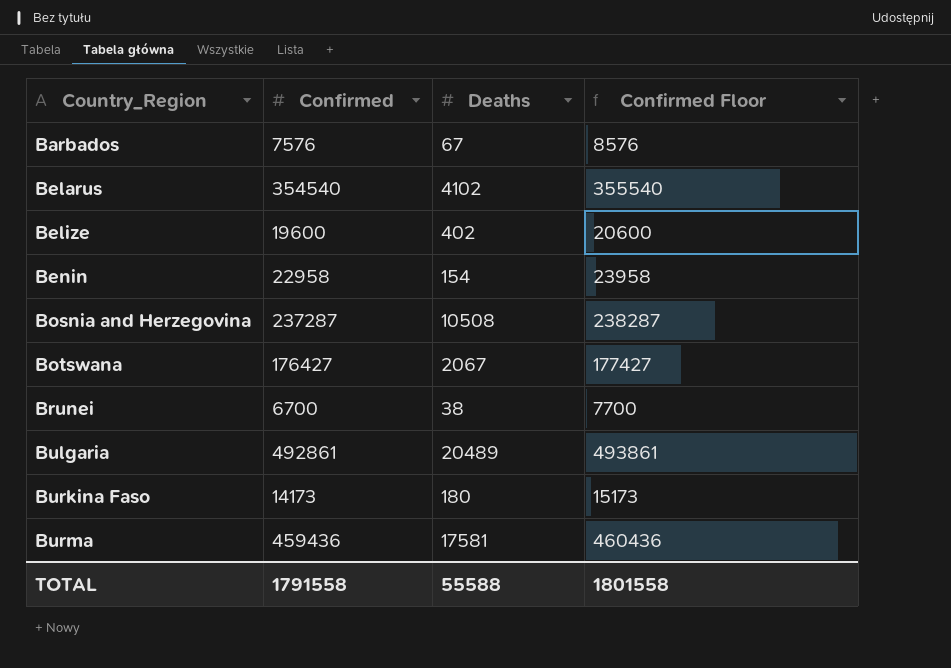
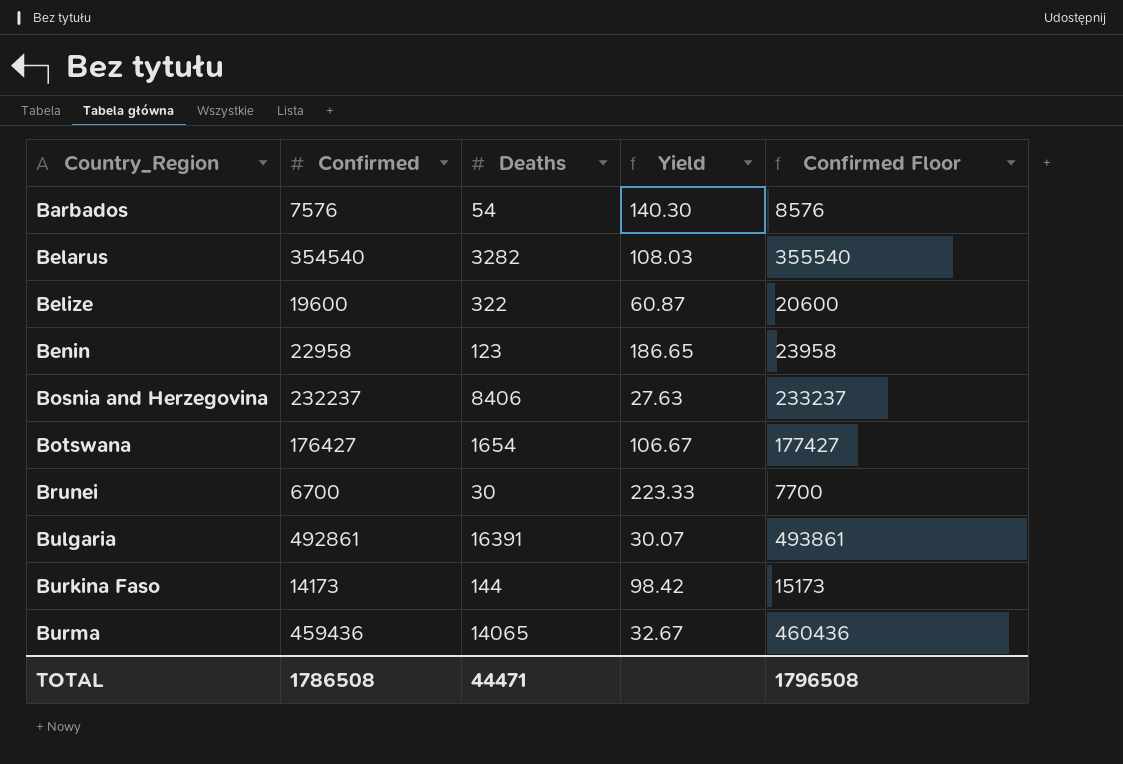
column Yield | formula: none -> [Confirmed] / [Deaths]
Barbados | Deaths: 67 -> 54
Belarus | Deaths: 4102 -> 3282
Belize | Deaths: 402 -> 322
Benin | Deaths: 154 -> 123
Bosnia and Herzegovina | Confirmed: 237287 -> 232237
Bosnia and Herzegovina | Deaths: 10508 -> 8406
Bosnia and Herzegovina | Confirmed Floor: 238287 -> 233237
Botswana | Deaths: 2067 -> 1654
Brunei | Deaths: 38 -> 30
Bulgaria | Deaths: 20489 -> 16391
Burkina Faso | Deaths: 180 -> 144
Burma | Deaths: 17581 -> 14065
TOTAL | Confirmed: 1791558 -> 1786508
TOTAL | Deaths: 55588 -> 44471
TOTAL | Confirmed Floor: 1801558 -> 1796508

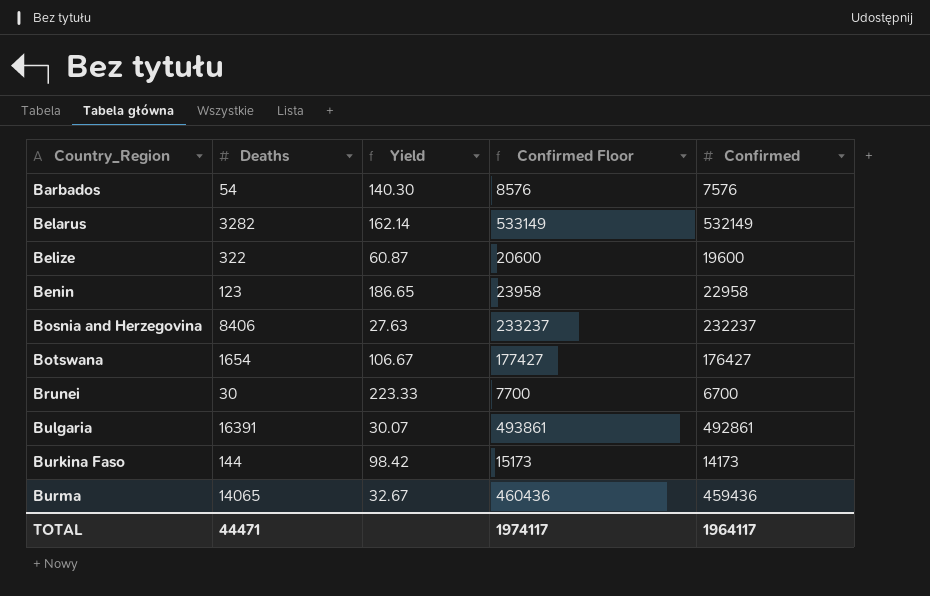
column Confirmed | position: 2 -> 5
Belarus | Yield: 108.03 -> 162.14
Belarus | Confirmed Floor: 355540 -> 533149
Belarus | Confirmed: 354540 -> 532149
TOTAL | Confirmed Floor: 1796508 -> 1974117
TOTAL | Confirmed: 1786508 -> 1964117

